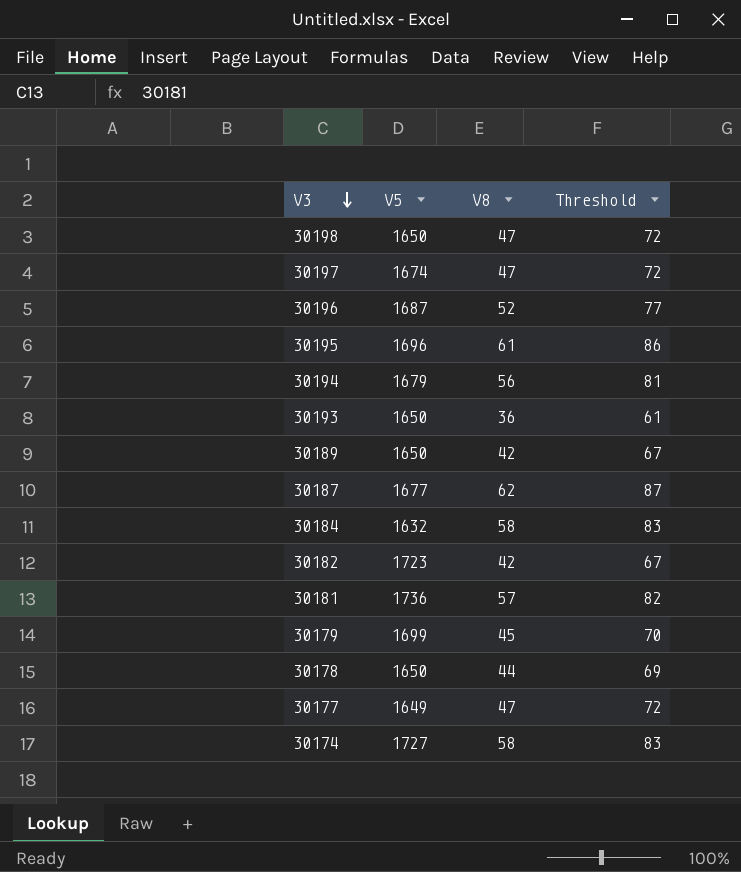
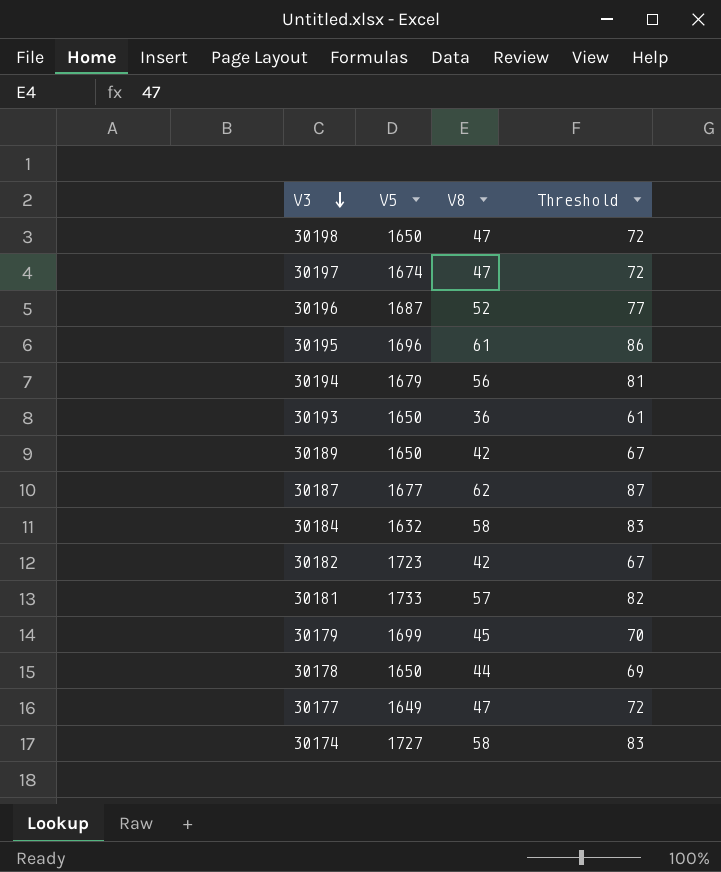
30181 | V5: 1736 -> 1733

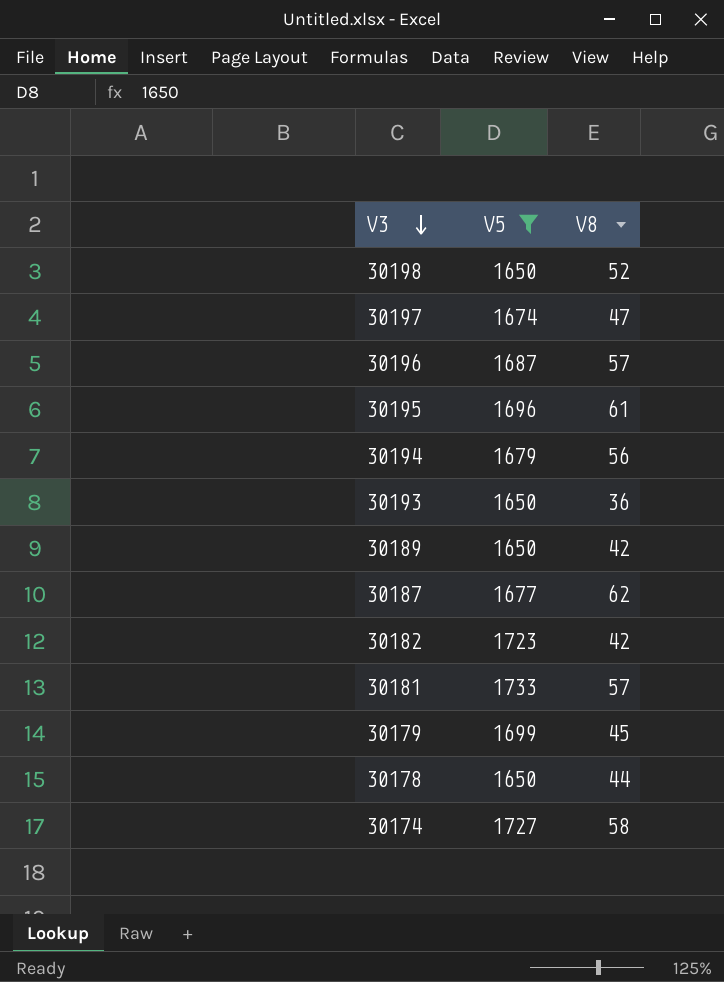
filter: none -> V5 >= 1650
column Threshold | formula: [V8] + 25 -> none
30198 | V8: 47 -> 52
30196 | V8: 52 -> 57

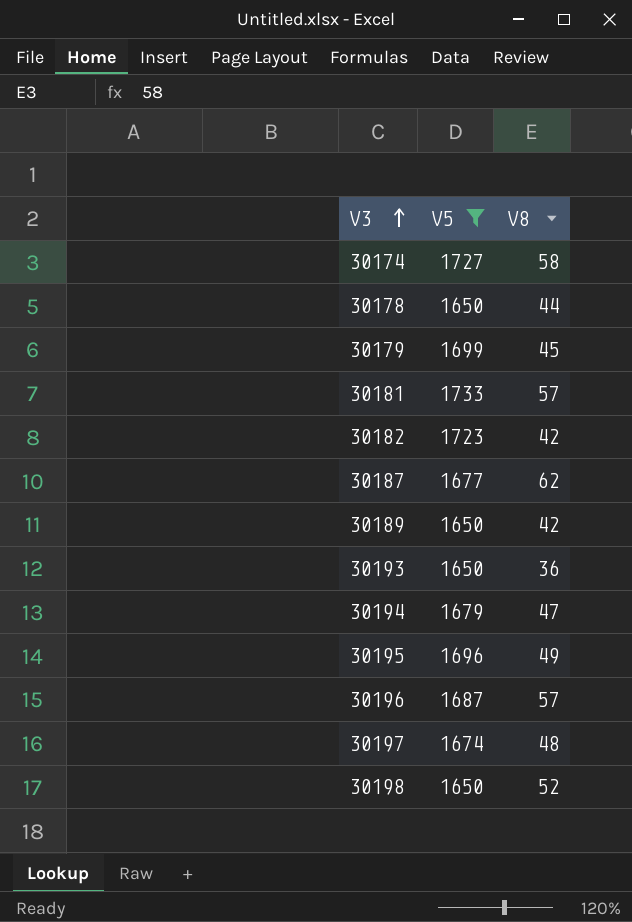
row order: V3 descending -> V3 ascending
30194 | V8: 56 -> 47
30195 | V8: 61 -> 49
30197 | V8: 47 -> 48

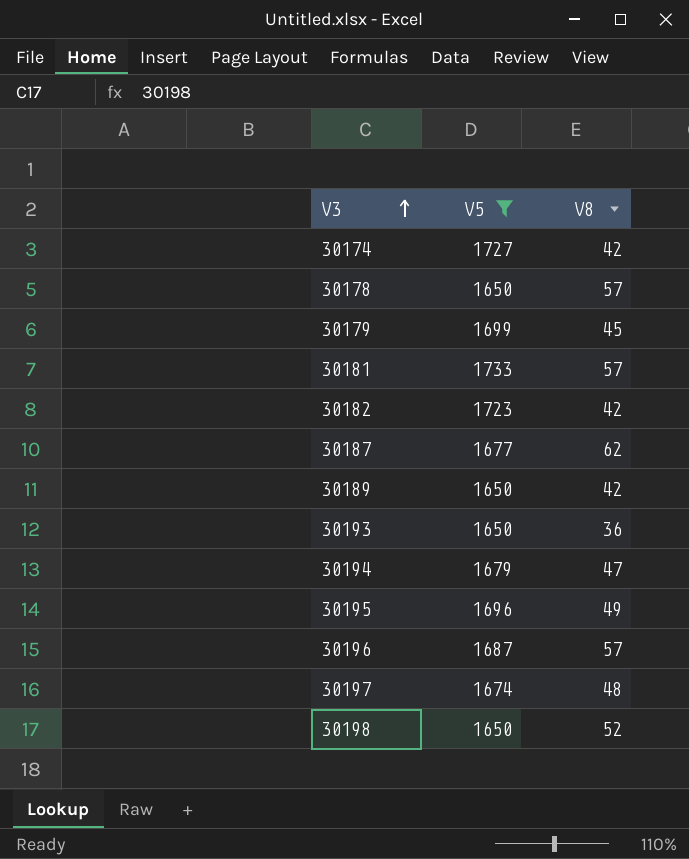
30174 | V8: 58 -> 42
30178 | V8: 44 -> 57

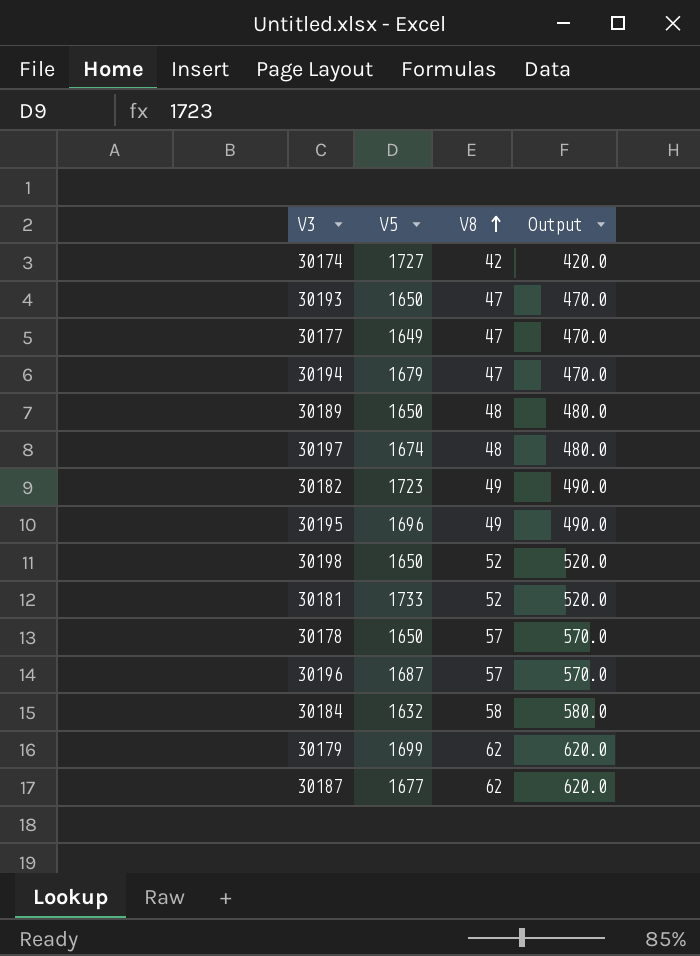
filter: V5 >= 1650 -> none
row order: V3 ascending -> V8 ascending
column Output | formula: none -> [V8] * 10
30193 | V8: 36 -> 47
30189 | V8: 42 -> 48
30182 | V8: 42 -> 49
30181 | V8: 57 -> 52
30179 | V8: 45 -> 62

